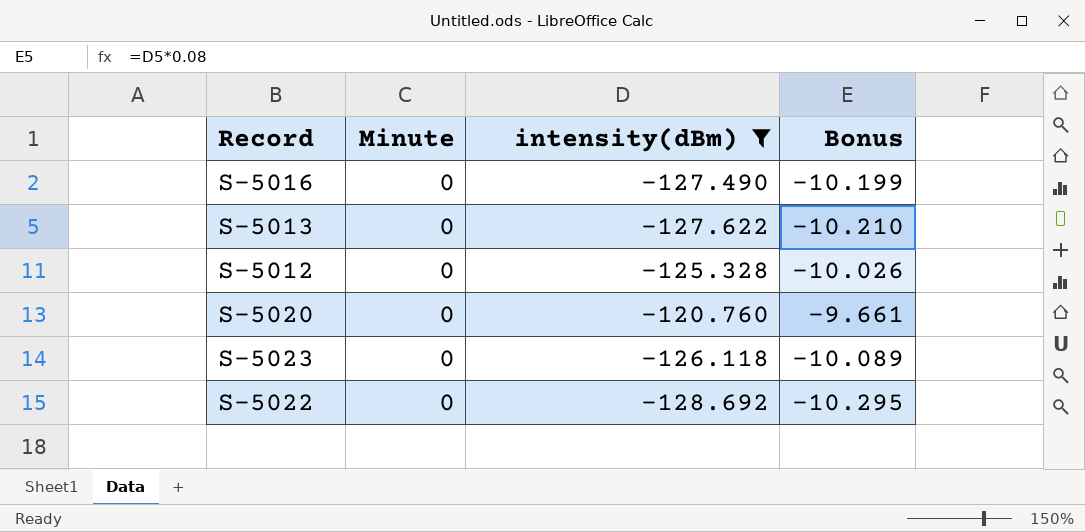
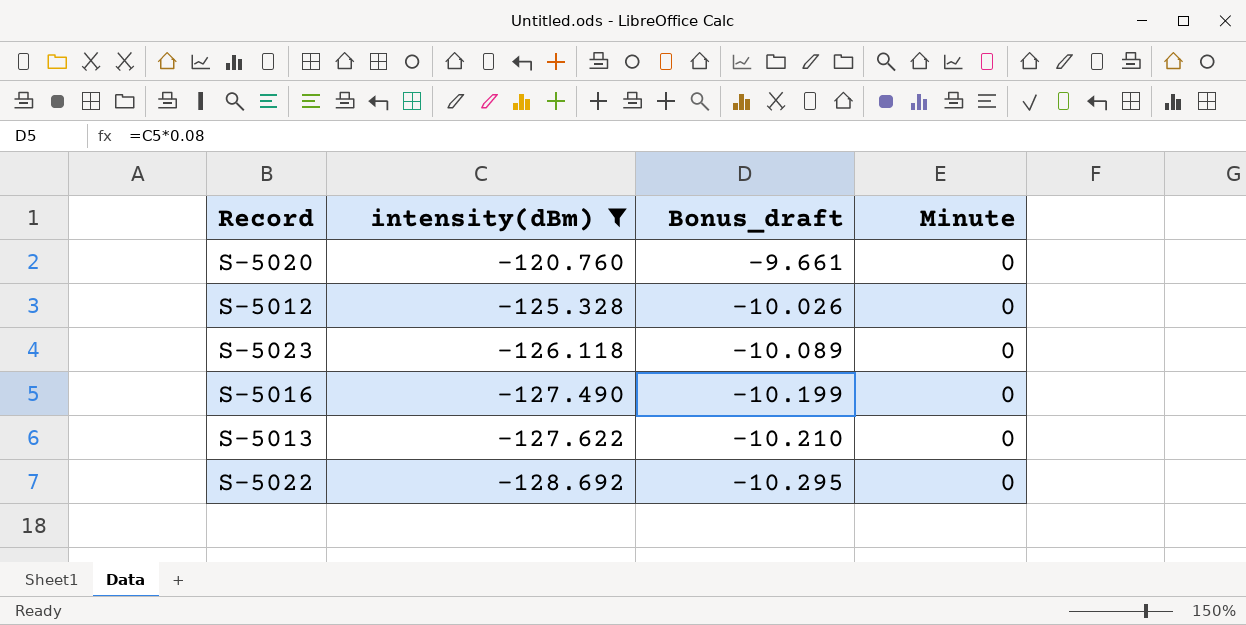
row order: none -> intensity(dBm) descending
column name: Bonus -> Bonus_draft
column Minute | position: 2 -> 4

